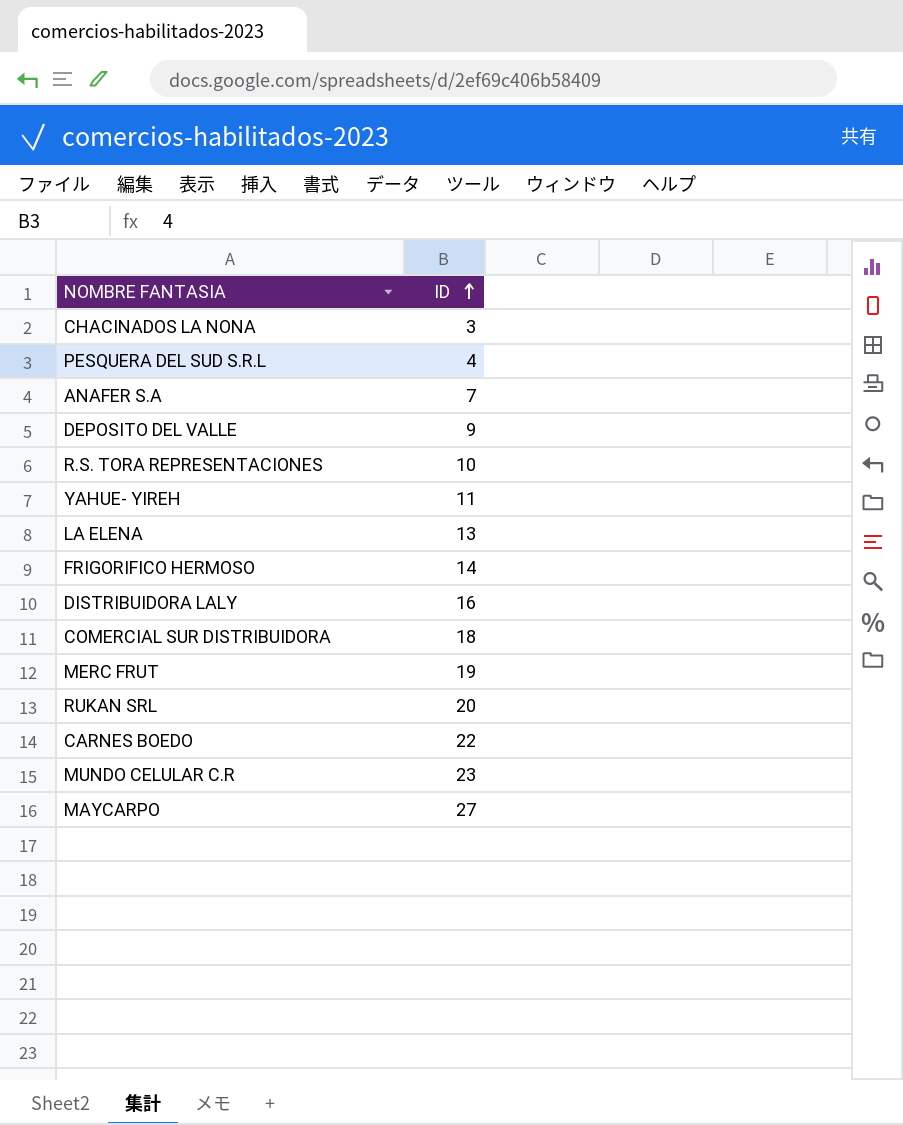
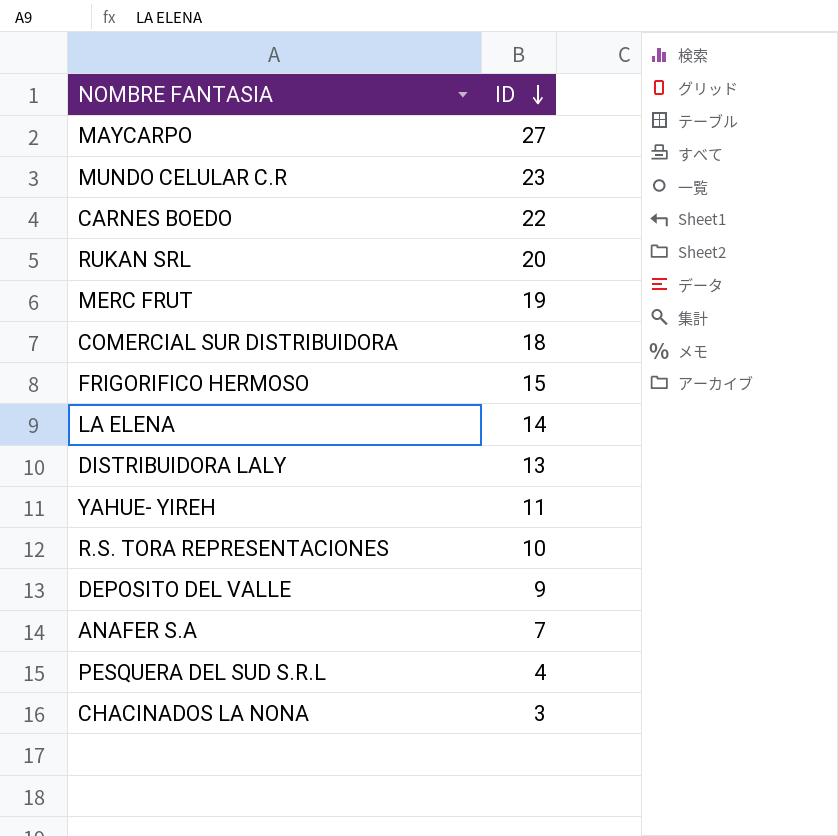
row order: ID ascending -> ID descending
FRIGORIFICO HERMOSO | ID: 14 -> 15
LA ELENA | ID: 13 -> 14
DISTRIBUIDORA LALY | ID: 16 -> 13

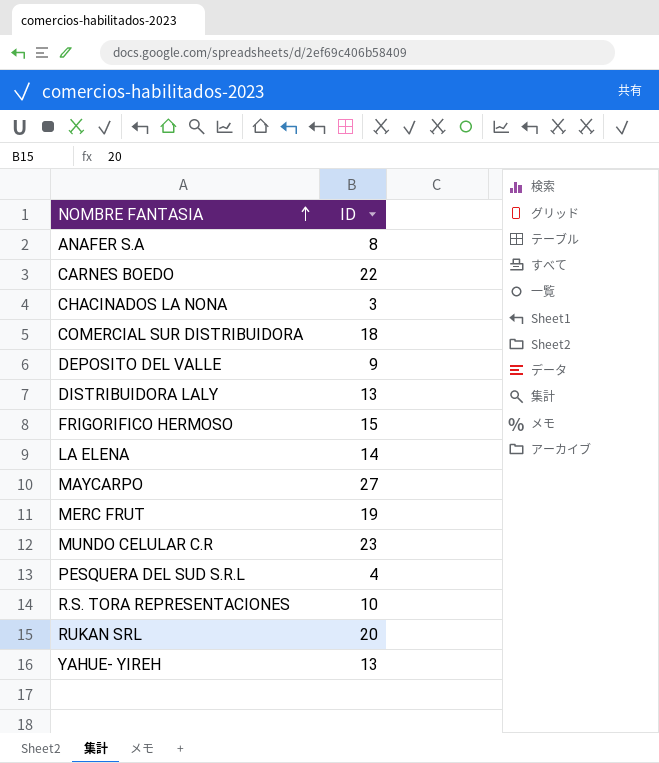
row order: ID descending -> NOMBRE FANTASIA ascending
ANAFER S.A | ID: 7 -> 8
YAHUE- YIREH | ID: 11 -> 13

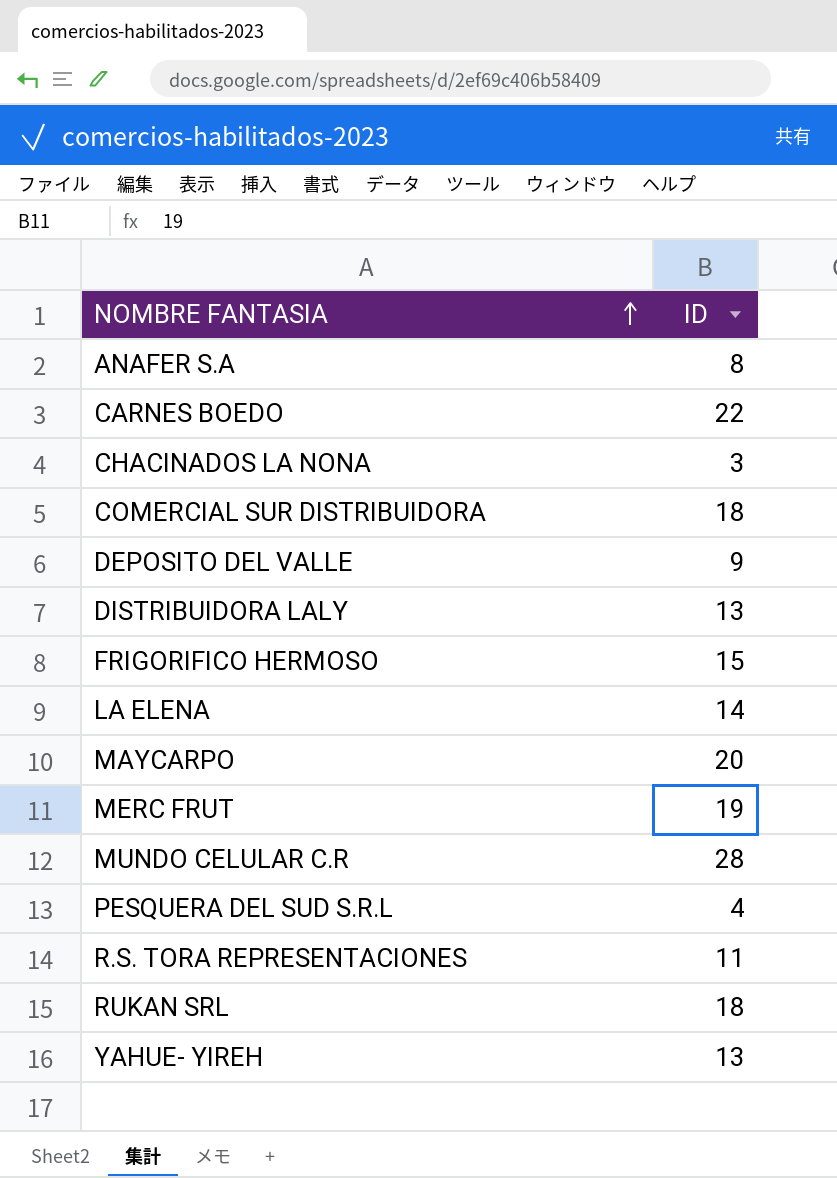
MAYCARPO | ID: 27 -> 20
MUNDO CELULAR C.R | ID: 23 -> 28
R.S. TORA REPRESENTACIONES | ID: 10 -> 11
RUKAN SRL | ID: 20 -> 18

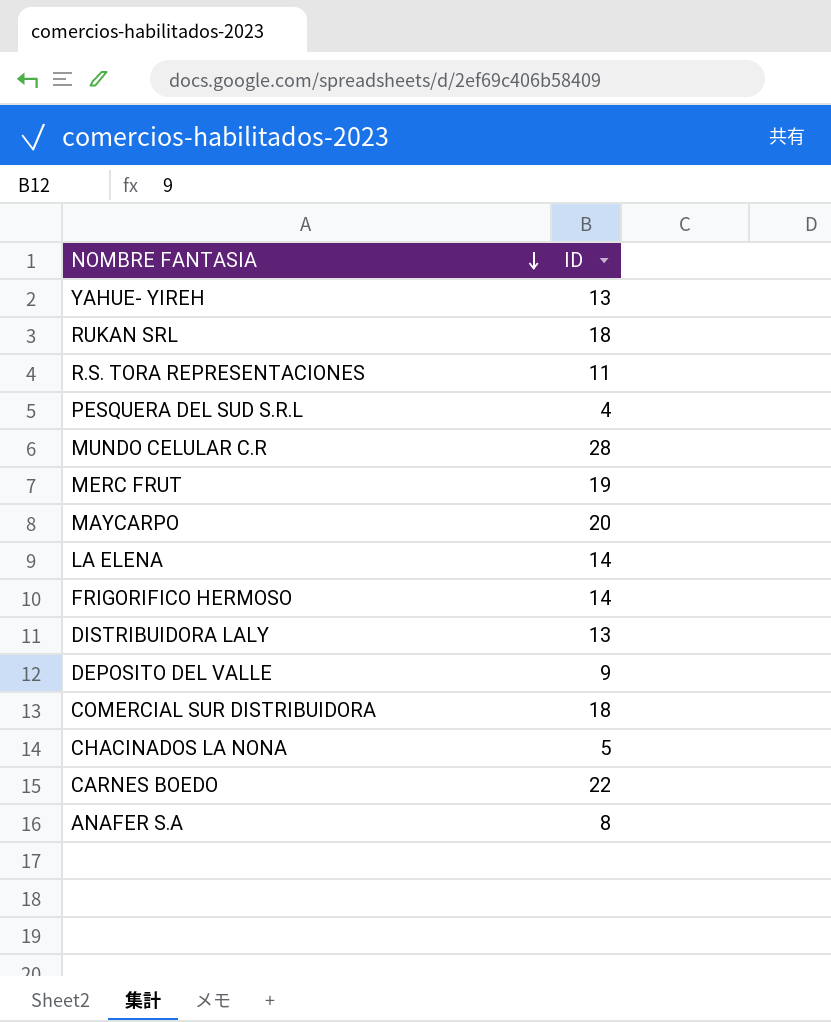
row order: NOMBRE FANTASIA ascending -> NOMBRE FANTASIA descending
FRIGORIFICO HERMOSO | ID: 15 -> 14
CHACINADOS LA NONA | ID: 3 -> 5

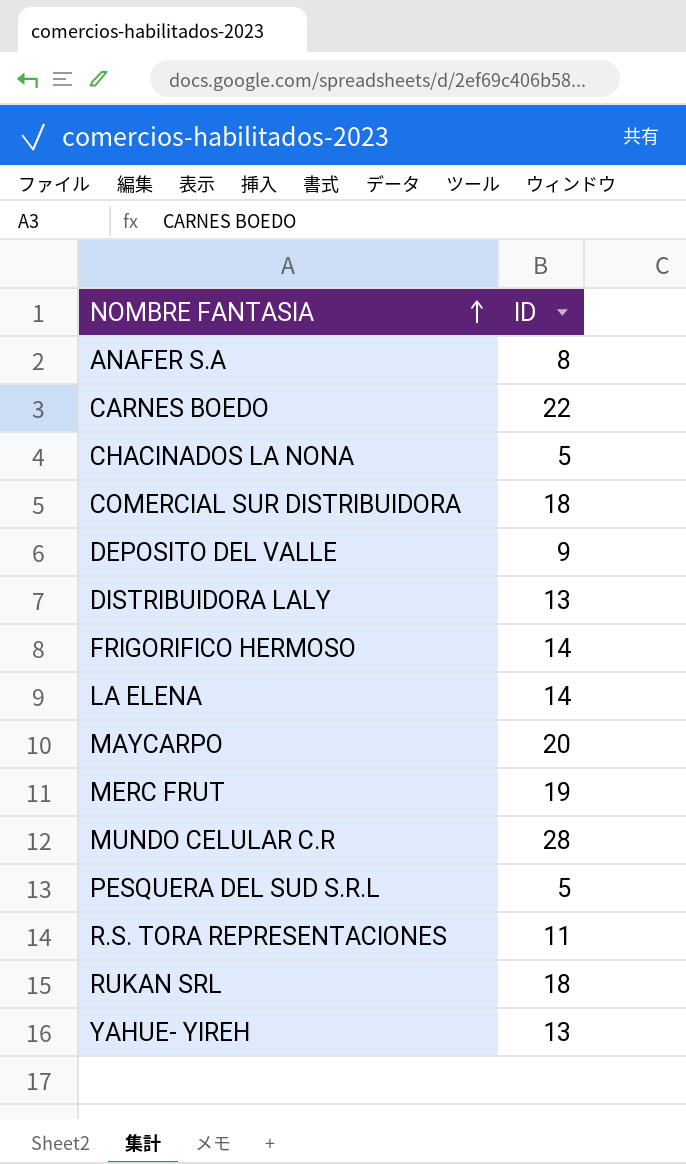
row order: NOMBRE FANTASIA descending -> NOMBRE FANTASIA ascending
PESQUERA DEL SUD S.R.L | ID: 4 -> 5

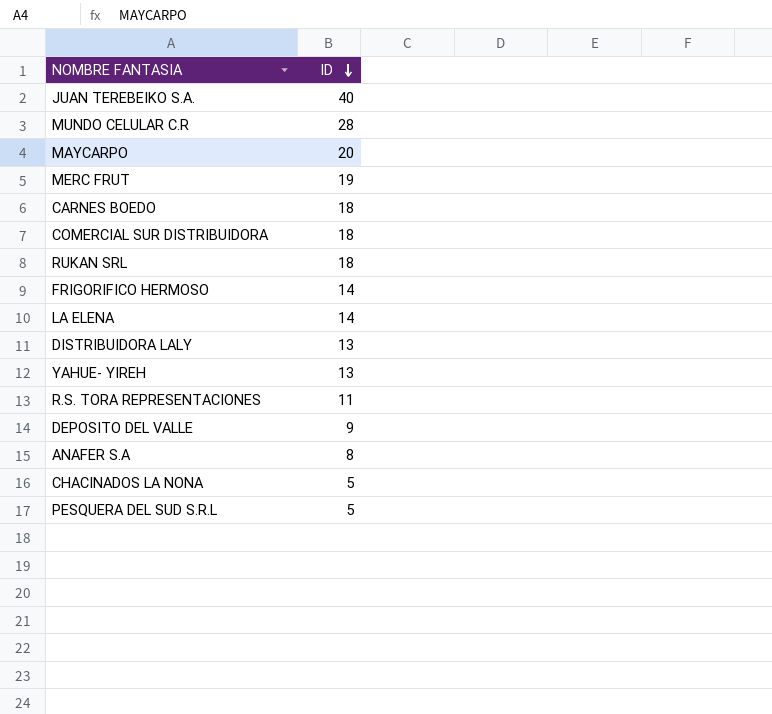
row order: NOMBRE FANTASIA ascending -> ID descending
row JUAN TEREBEIKO S.A.: none -> 40
CARNES BOEDO | ID: 22 -> 18

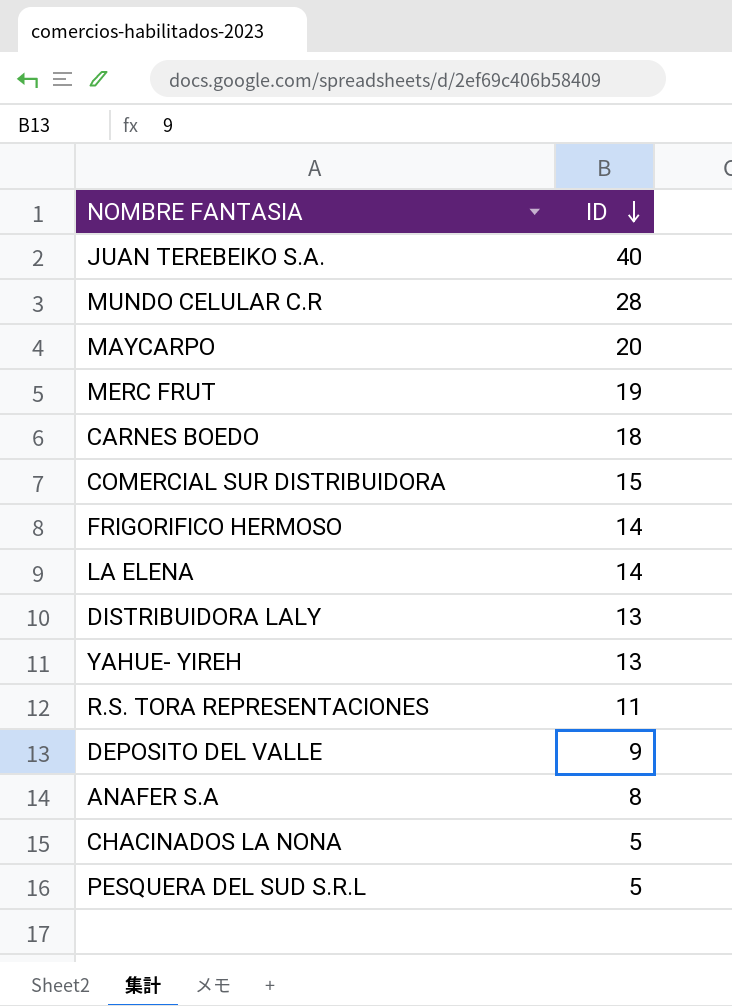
row RUKAN SRL: 18 -> none
COMERCIAL SUR DISTRIBUIDORA | ID: 18 -> 15

